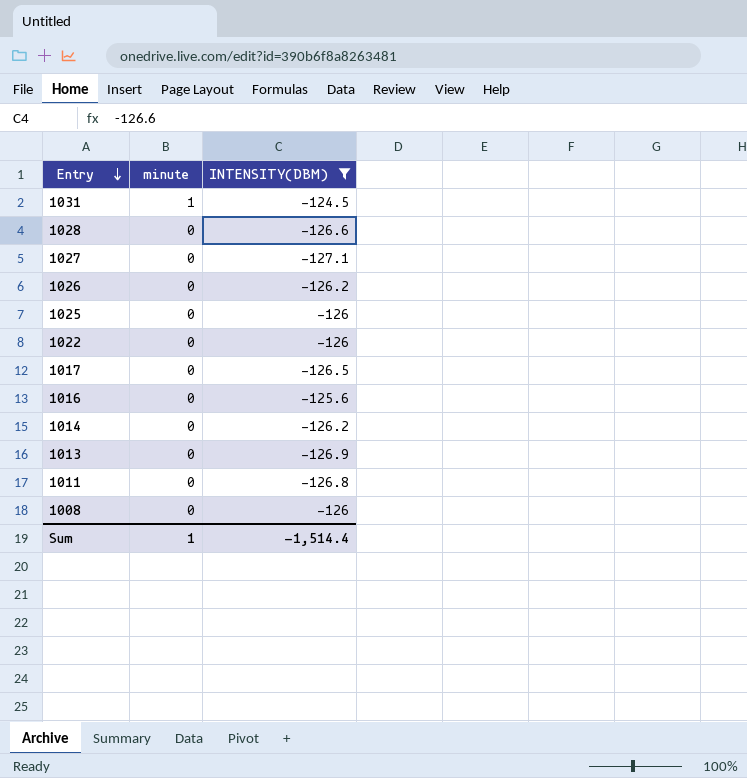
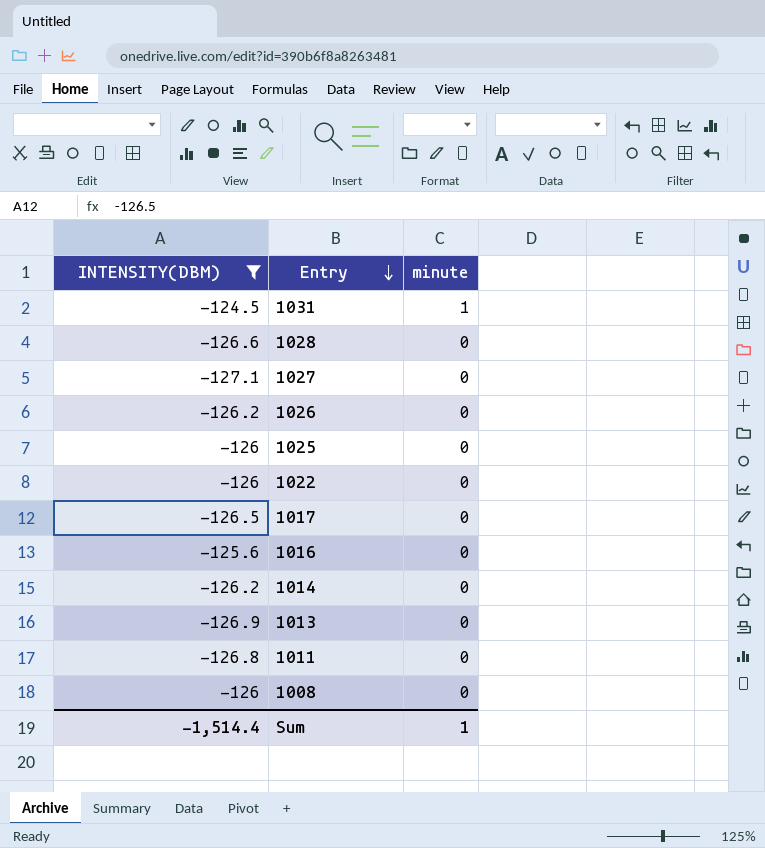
column INTENSITY(DBM) | position: 3 -> 1

